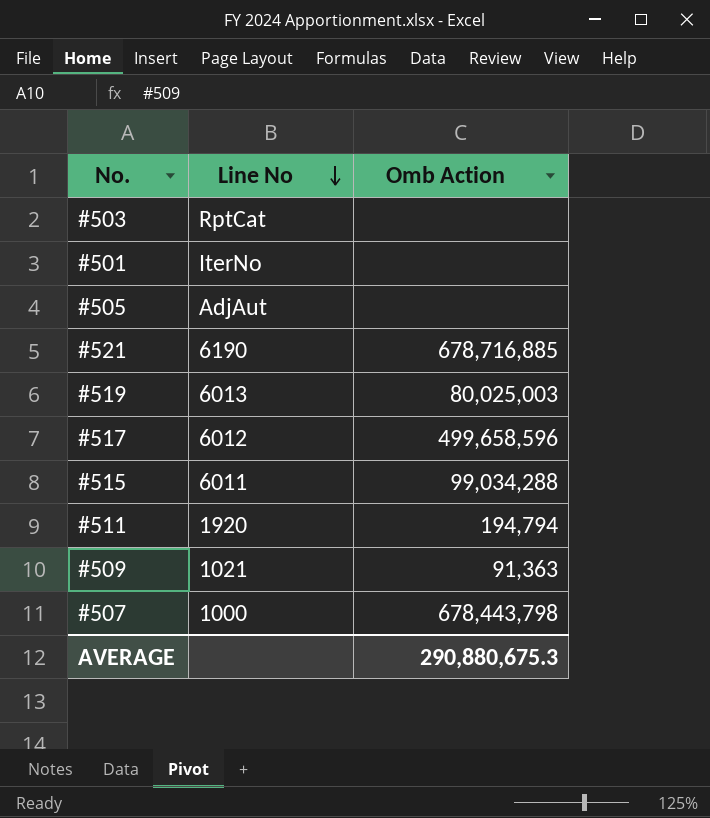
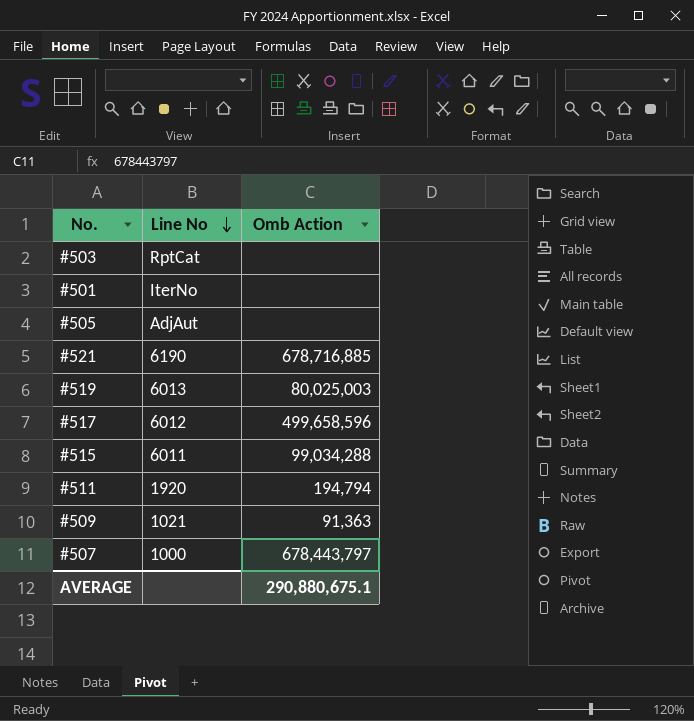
#507 | Omb Action: 678,443,798 -> 678,443,797
AVERAGE | Omb Action: 290,880,675.3 -> 290,880,675.1

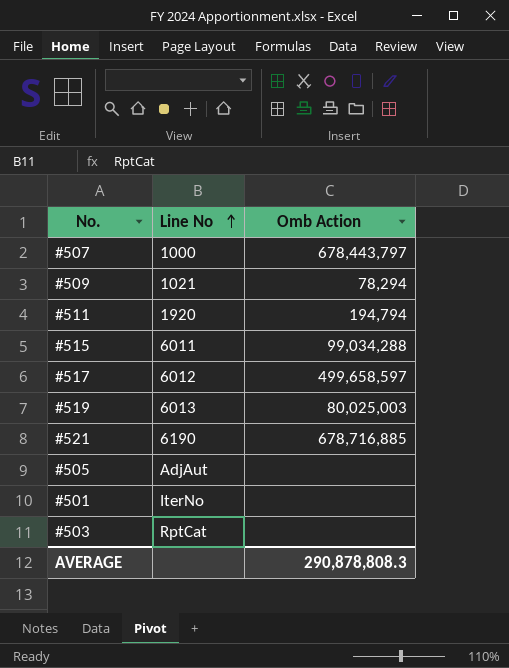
row order: Line No descending -> Line No ascending
#509 | Omb Action: 91,363 -> 78,294
#517 | Omb Action: 499,658,596 -> 499,658,597
AVERAGE | Omb Action: 290,880,675.1 -> 290,878,808.3

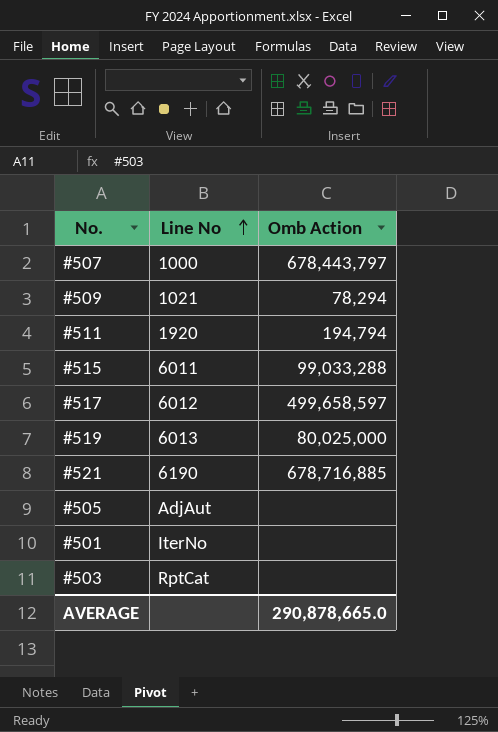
#515 | Omb Action: 99,034,288 -> 99,033,288
#519 | Omb Action: 80,025,003 -> 80,025,000
AVERAGE | Omb Action: 290,878,808.3 -> 290,878,665.0

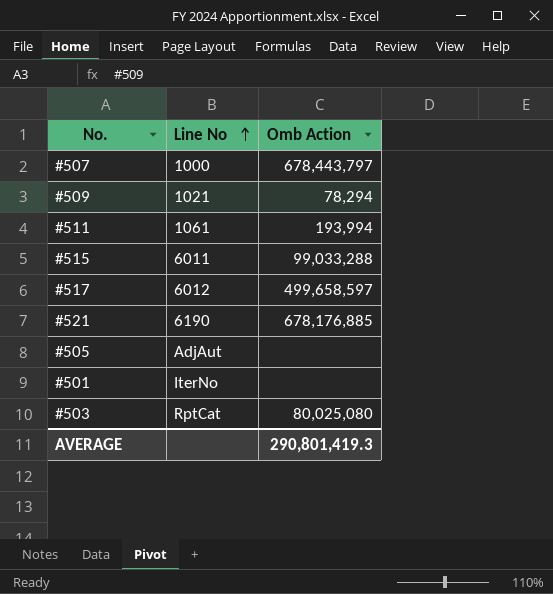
row #519: 6013 | 80,025,000 -> none
#511 | Line No: 1920 -> 1061
#511 | Omb Action: 194,794 -> 193,994
#521 | Omb Action: 678,716,885 -> 678,176,885
#503 | Omb Action: none -> 80,025,080
AVERAGE | Omb Action: 290,878,665.0 -> 290,801,419.3

